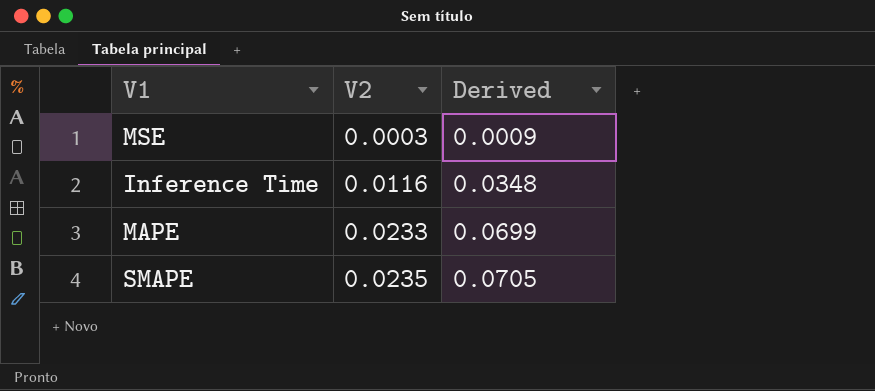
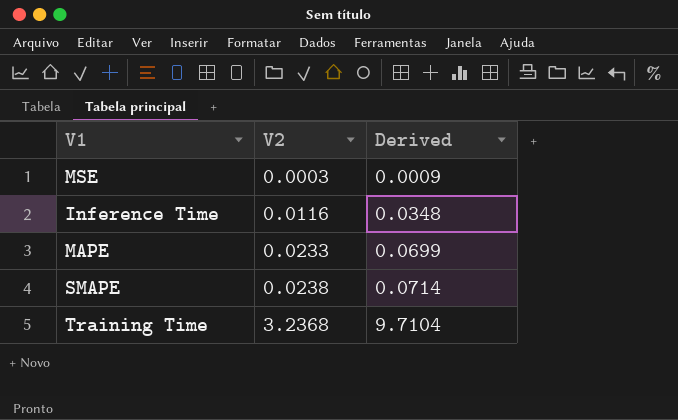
SMAPE | V2: 0.0235 -> 0.0238
SMAPE | Derived: 0.0705 -> 0.0714
row Training Time: none -> 3.2368 | 9.7104

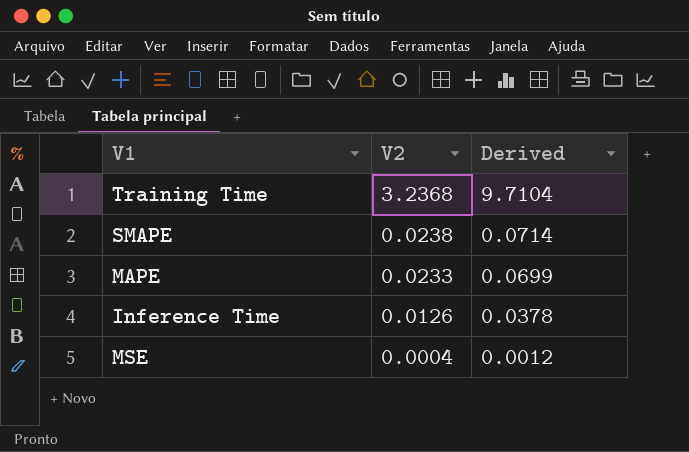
row order: V2 ascending -> V2 descending
Inference Time | V2: 0.0116 -> 0.0126
Inference Time | Derived: 0.0348 -> 0.0378
MSE | V2: 0.0003 -> 0.0004
MSE | Derived: 0.0009 -> 0.0012

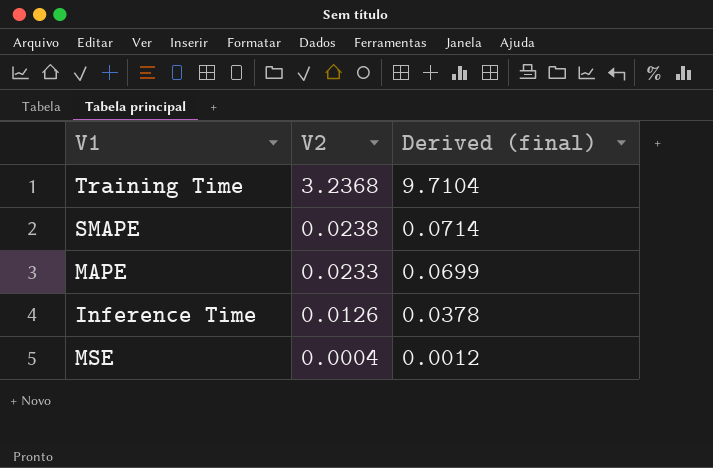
column name: Derived -> Derived (final)

